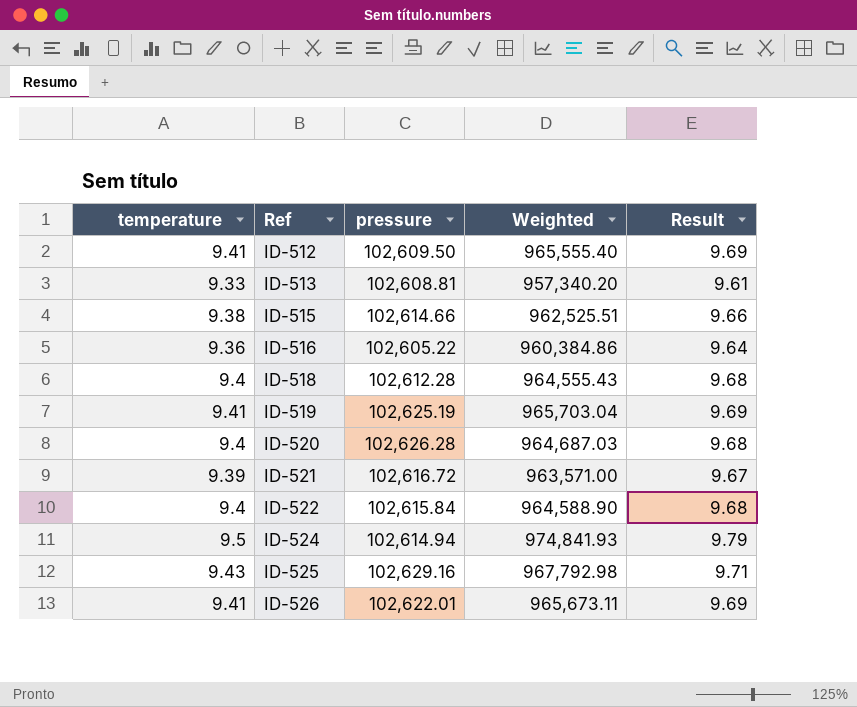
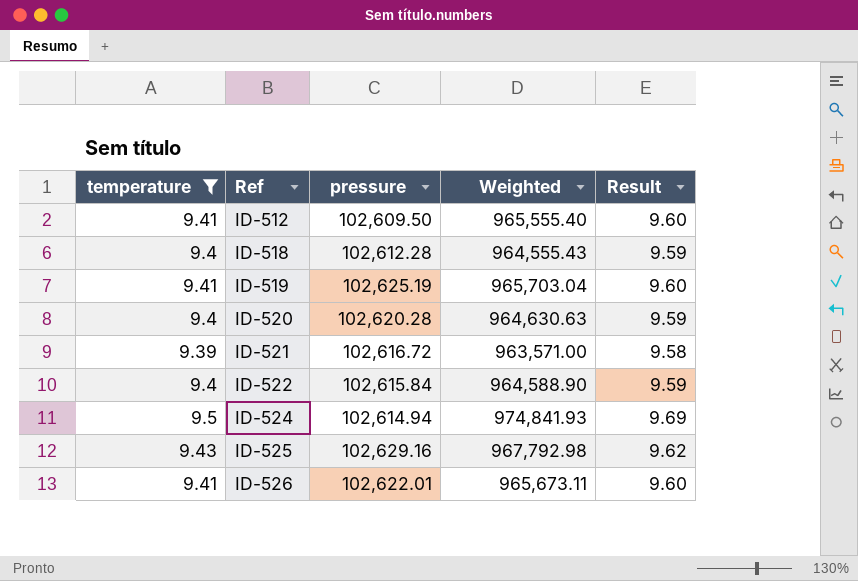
filter: none -> temperature >= 9.39
column Result | formula: [temperature] * 1.03 -> [temperature] * 1.02
ID-520 | pressure: 102,626.28 -> 102,620.28
ID-520 | Weighted: 964,687.03 -> 964,630.63

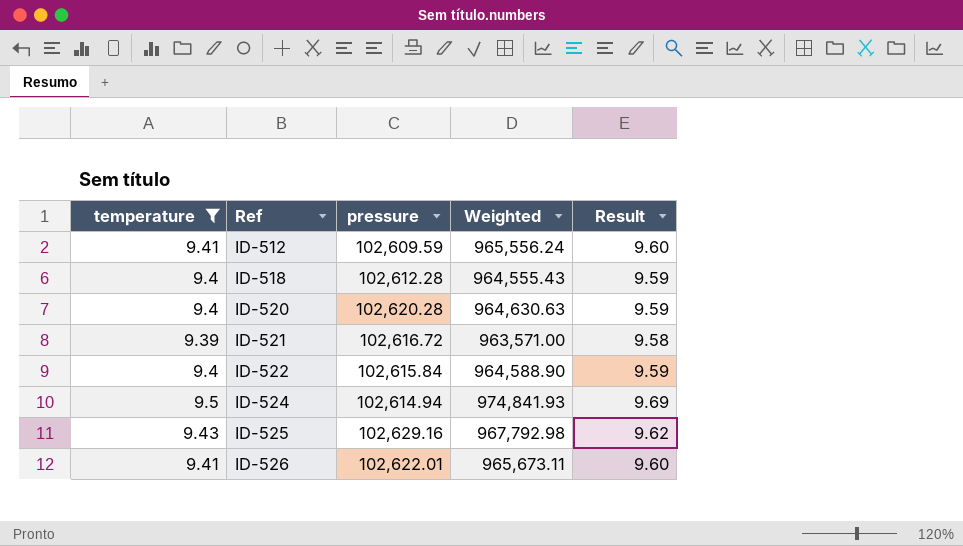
row ID-519: 9.41 | 102,625.19 | 965,703.04 | 9.60 -> none
ID-512 | pressure: 102,609.50 -> 102,609.59
ID-512 | Weighted: 965,555.40 -> 965,556.24

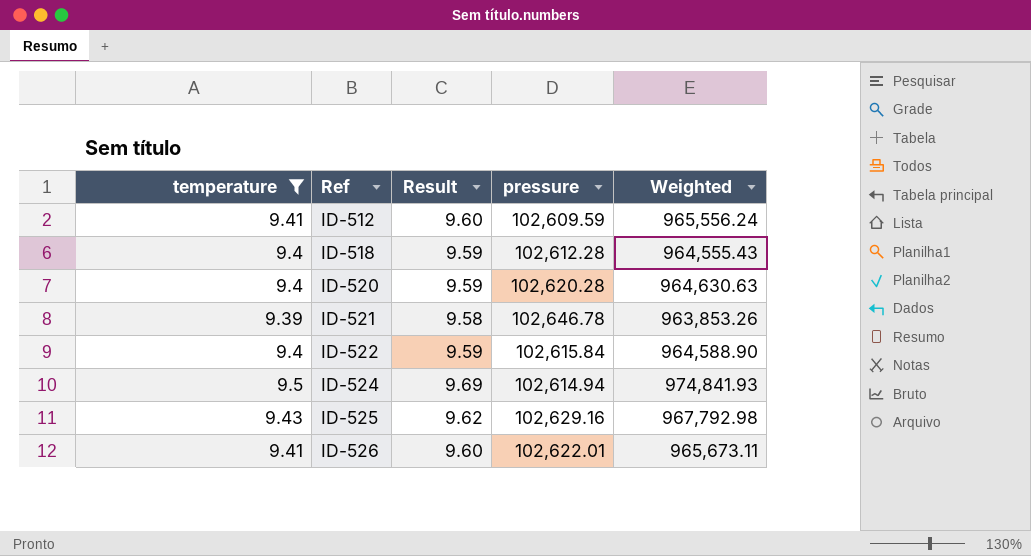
column Result | position: 5 -> 3
ID-521 | pressure: 102,616.72 -> 102,646.78
ID-521 | Weighted: 963,571.00 -> 963,853.26

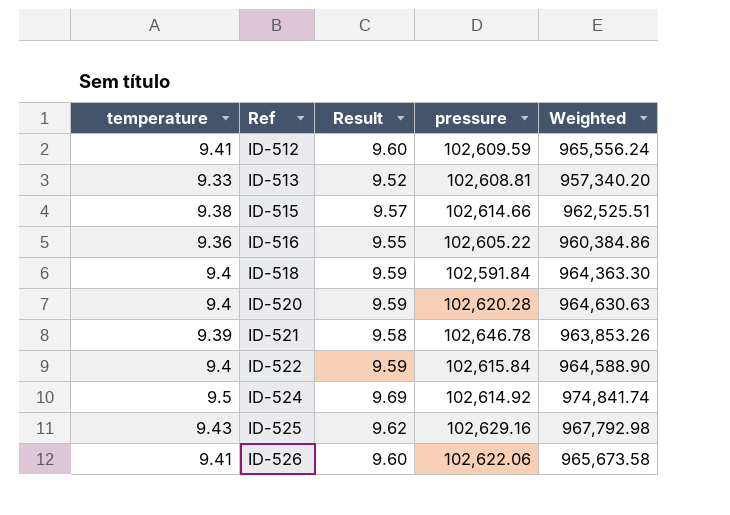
filter: temperature >= 9.39 -> none
ID-518 | pressure: 102,612.28 -> 102,591.84
ID-518 | Weighted: 964,555.43 -> 964,363.30
ID-524 | pressure: 102,614.94 -> 102,614.92
ID-524 | Weighted: 974,841.93 -> 974,841.74
ID-526 | pressure: 102,622.01 -> 102,622.06
ID-526 | Weighted: 965,673.11 -> 965,673.58

